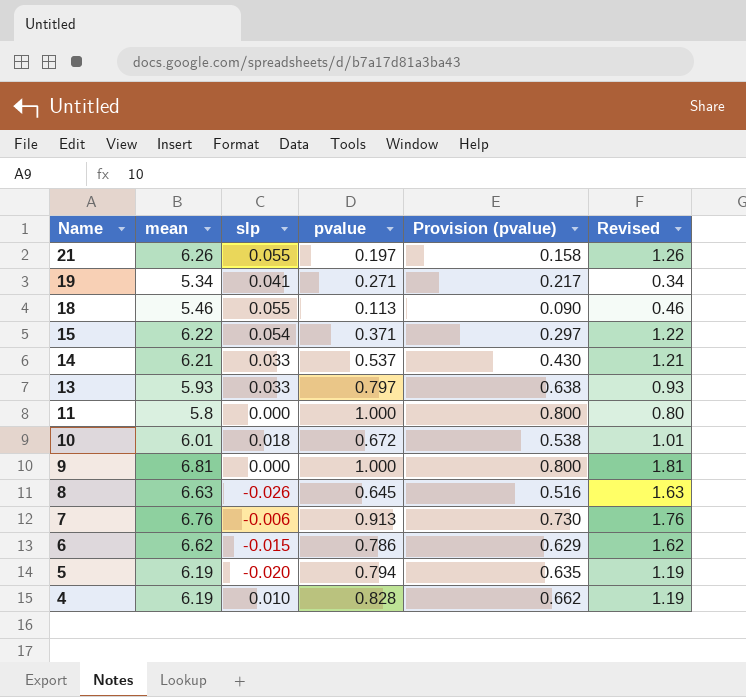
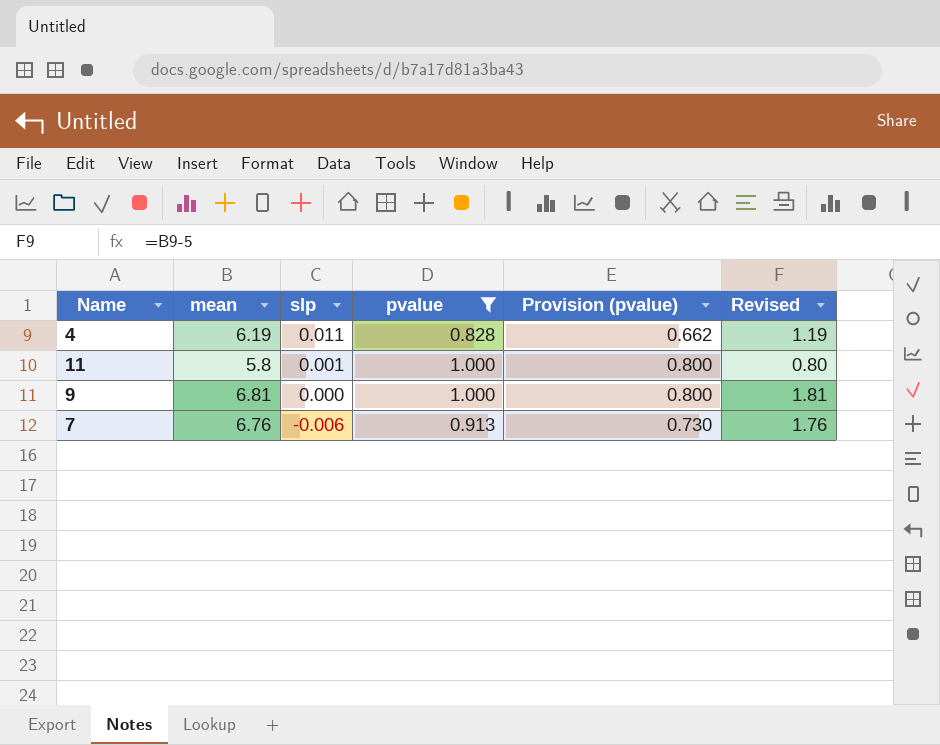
filter: none -> pvalue >= 0.828
row order: Name descending -> slp descending
4 | slp: 0.010 -> 0.011
11 | slp: 0.000 -> 0.001

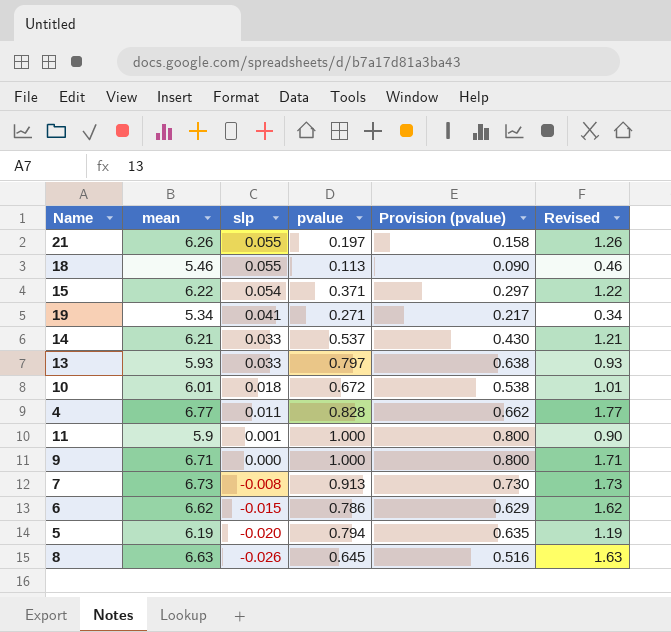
filter: pvalue >= 0.828 -> none
4 | mean: 6.19 -> 6.77
4 | Revised: 1.19 -> 1.77
11 | mean: 5.8 -> 5.9
11 | Revised: 0.80 -> 0.90
9 | mean: 6.81 -> 6.71
9 | Revised: 1.81 -> 1.71
7 | mean: 6.76 -> 6.73
7 | slp: -0.006 -> -0.008
7 | Revised: 1.76 -> 1.73

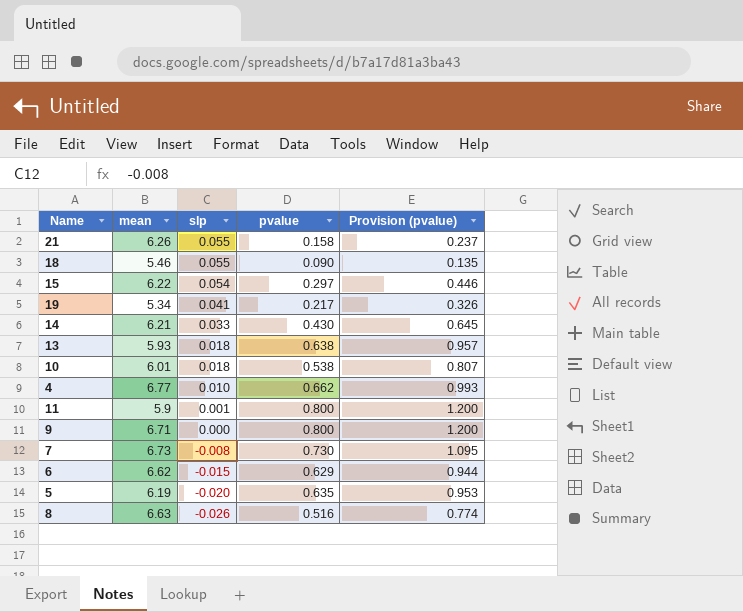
column Revised | formula: [mean] - 5 -> none
column Provision (pvalue) | formula: [pvalue] * 0.8 -> [pvalue] * 1.5
21 | pvalue: 0.197 -> 0.158
18 | pvalue: 0.113 -> 0.090
15 | pvalue: 0.371 -> 0.297
19 | pvalue: 0.271 -> 0.217
14 | pvalue: 0.537 -> 0.430
13 | slp: 0.033 -> 0.018
13 | pvalue: 0.797 -> 0.638
10 | pvalue: 0.672 -> 0.538
4 | slp: 0.011 -> 0.010
4 | pvalue: 0.828 -> 0.662
11 | pvalue: 1.000 -> 0.800
9 | pvalue: 1.000 -> 0.800
7 | pvalue: 0.913 -> 0.730
6 | pvalue: 0.786 -> 0.629
5 | pvalue: 0.794 -> 0.635
8 | pvalue: 0.645 -> 0.516

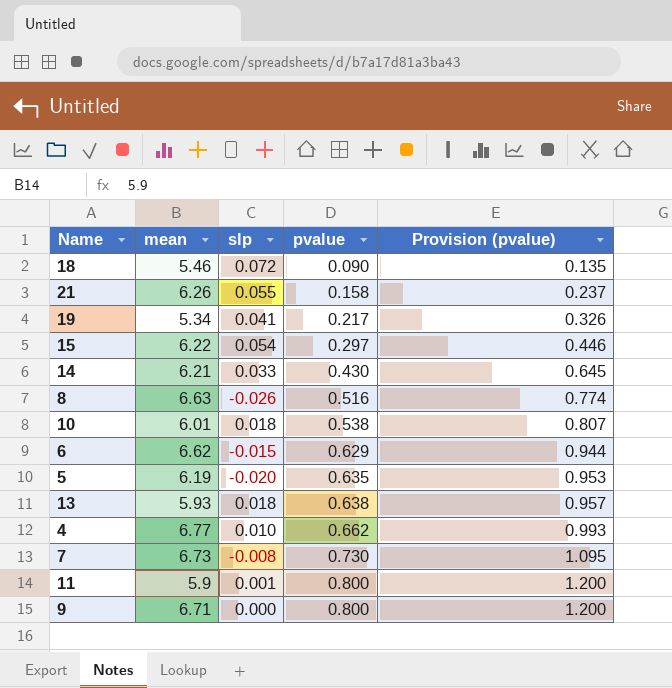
row order: slp descending -> pvalue ascending
18 | slp: 0.055 -> 0.072

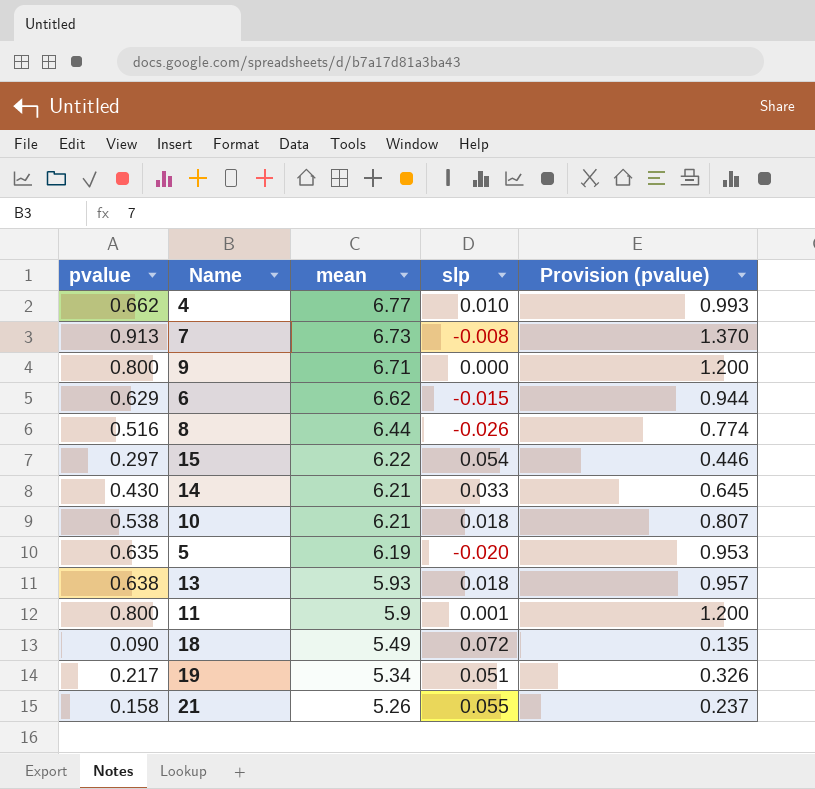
row order: pvalue ascending -> mean descending
column pvalue | position: 4 -> 1
7 | pvalue: 0.730 -> 0.913
7 | Provision (pvalue): 1.095 -> 1.370
8 | mean: 6.63 -> 6.44
10 | mean: 6.01 -> 6.21
18 | mean: 5.46 -> 5.49
19 | slp: 0.041 -> 0.051
21 | mean: 6.26 -> 5.26

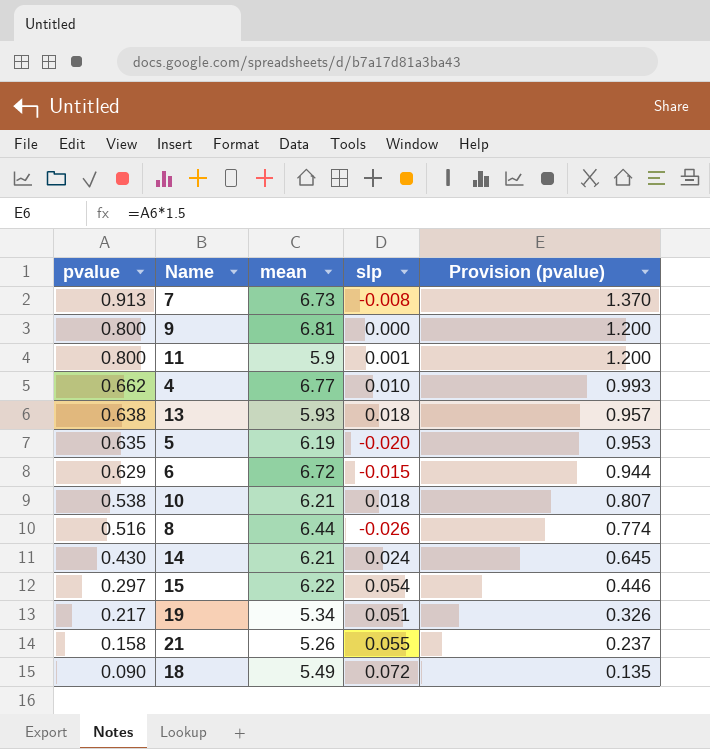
row order: mean descending -> pvalue descending
9 | mean: 6.71 -> 6.81
6 | mean: 6.62 -> 6.72
14 | slp: 0.033 -> 0.024

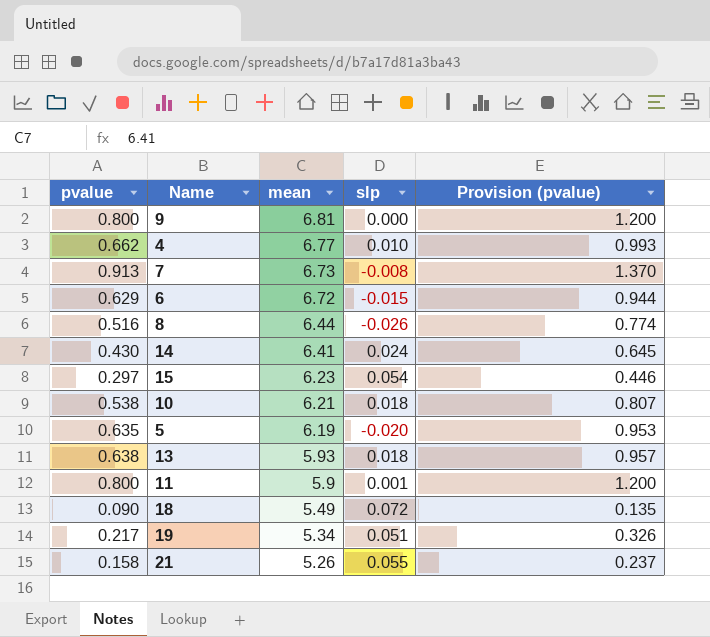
row order: pvalue descending -> mean descending
14 | mean: 6.21 -> 6.41
15 | mean: 6.22 -> 6.23

